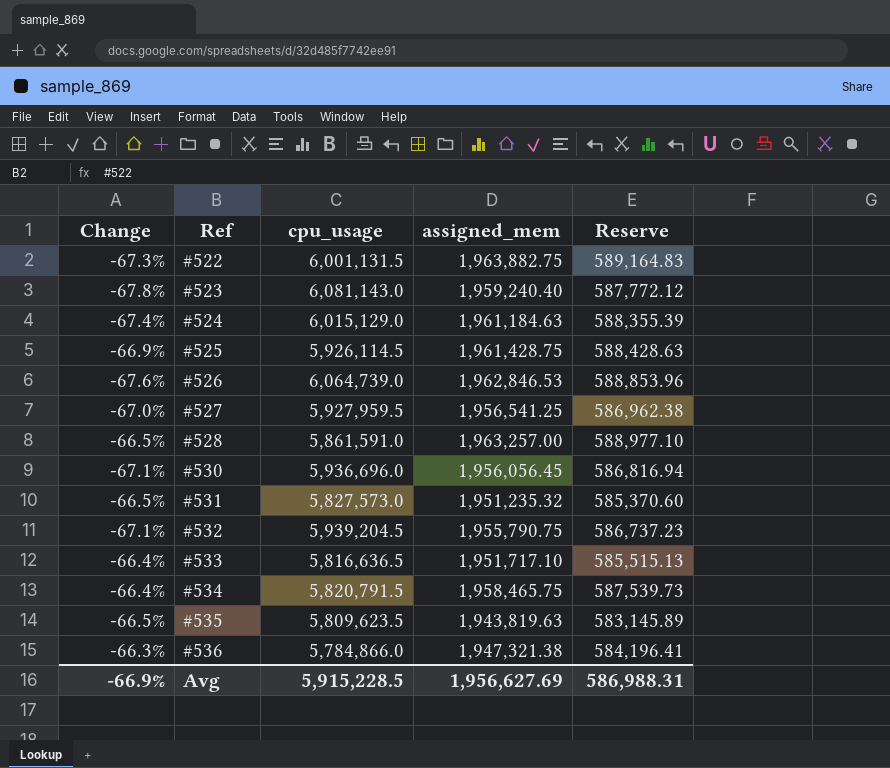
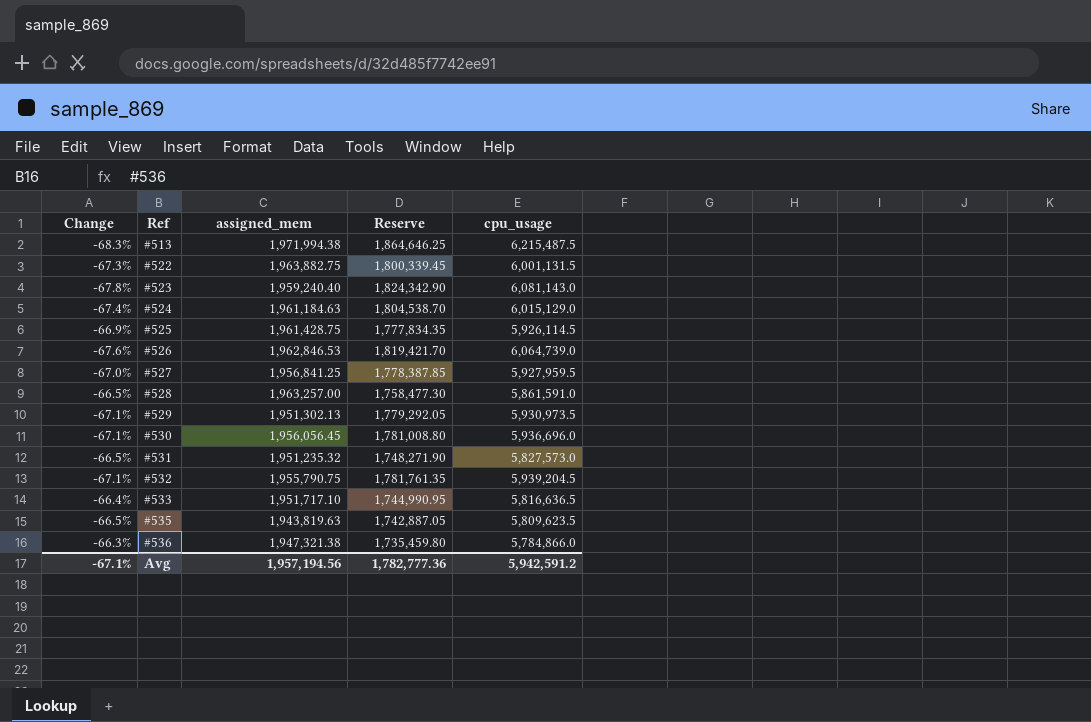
column Reserve | formula: [assigned_mem] * 0.3 -> [cpu_usage] * 0.3
column cpu_usage | position: 3 -> 5
row #534: -66.4% | 5,820,791.5 | 1,958,465.75 | 587,539.73 -> none
row #513: none -> -68.3% | 1,971,994.38 | 1,864,646.25 | 6,215,487.5
#527 | assigned_mem: 1,956,541.25 -> 1,956,841.25
row #529: none -> -67.1% | 1,951,302.13 | 1,779,292.05 | 5,930,973.5
Avg | Change: -66.9% -> -67.1%
Avg | assigned_mem: 1,956,627.69 -> 1,957,194.56
Avg | Reserve: 586,988.31 -> 1,782,777.36
Avg | cpu_usage: 5,915,228.5 -> 5,942,591.2

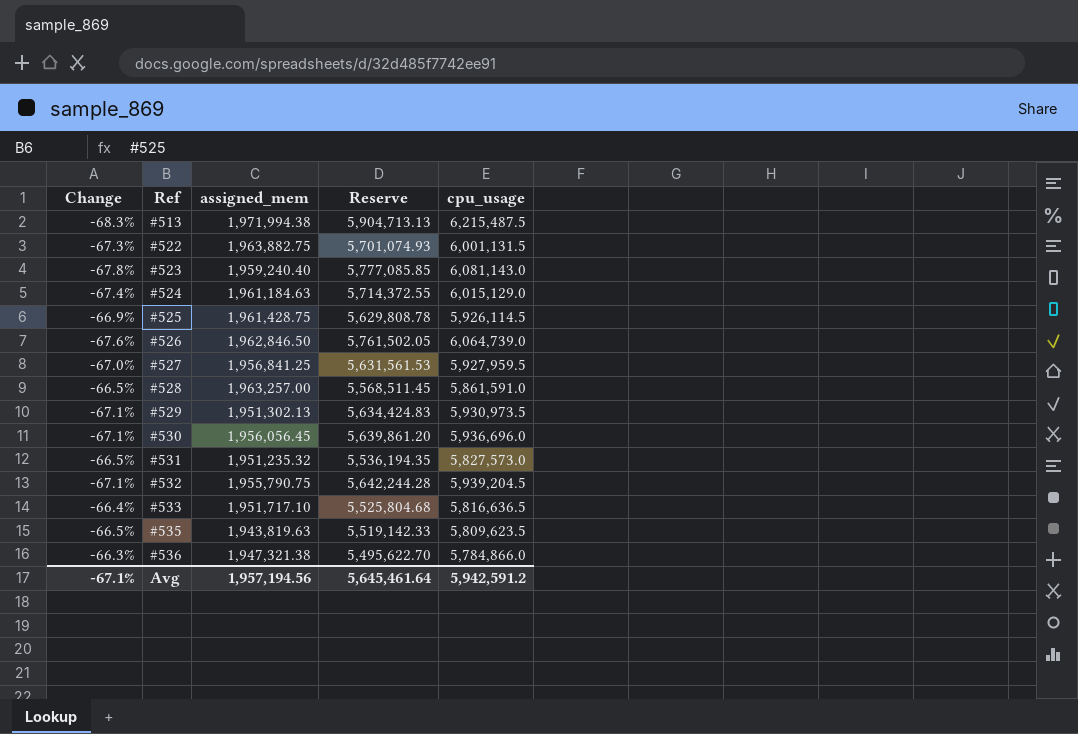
column Reserve | formula: [cpu_usage] * 0.3 -> [cpu_usage] * 0.95
#526 | assigned_mem: 1,962,846.53 -> 1,962,846.50
Avg | Reserve: 1,782,777.36 -> 5,645,461.64

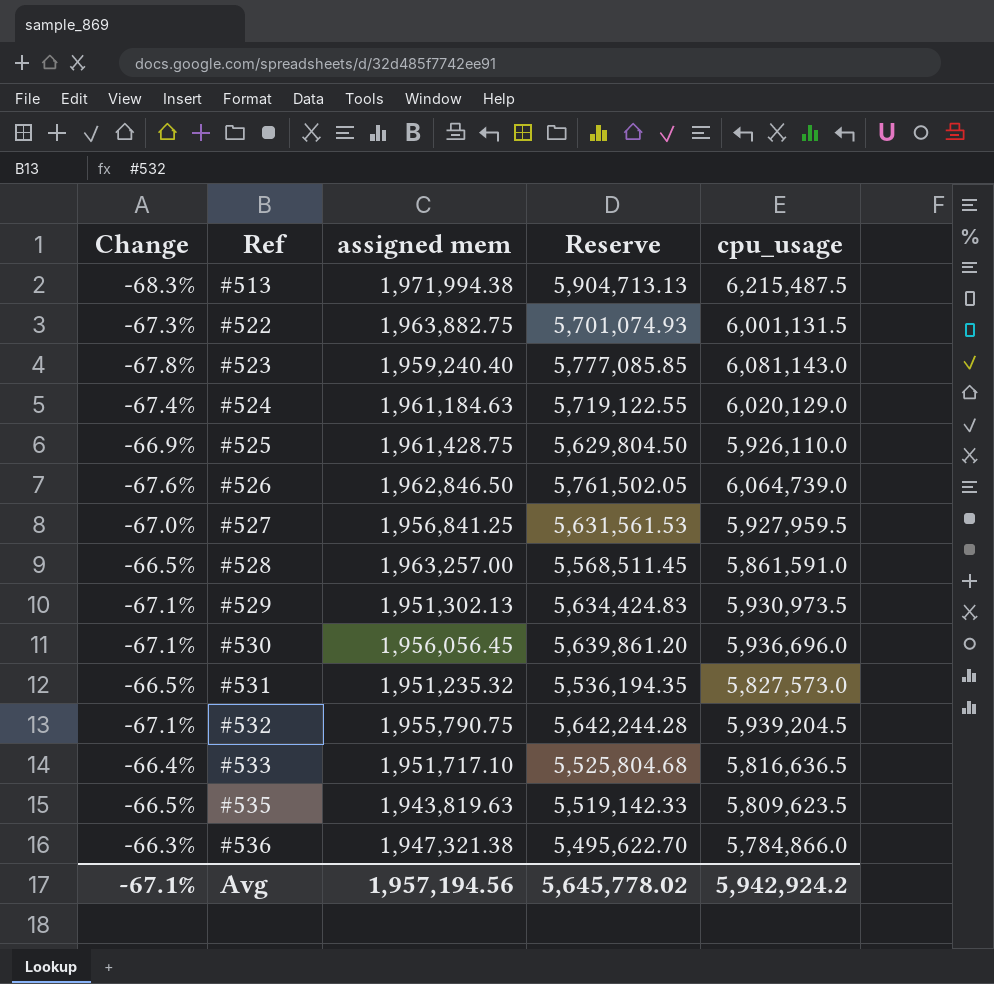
column name: assigned_mem -> assigned mem
#524 | Reserve: 5,714,372.55 -> 5,719,122.55
#524 | cpu_usage: 6,015,129.0 -> 6,020,129.0
#525 | Reserve: 5,629,808.78 -> 5,629,804.50
#525 | cpu_usage: 5,926,114.5 -> 5,926,110.0
Avg | Reserve: 5,645,461.64 -> 5,645,778.02
Avg | cpu_usage: 5,942,591.2 -> 5,942,924.2

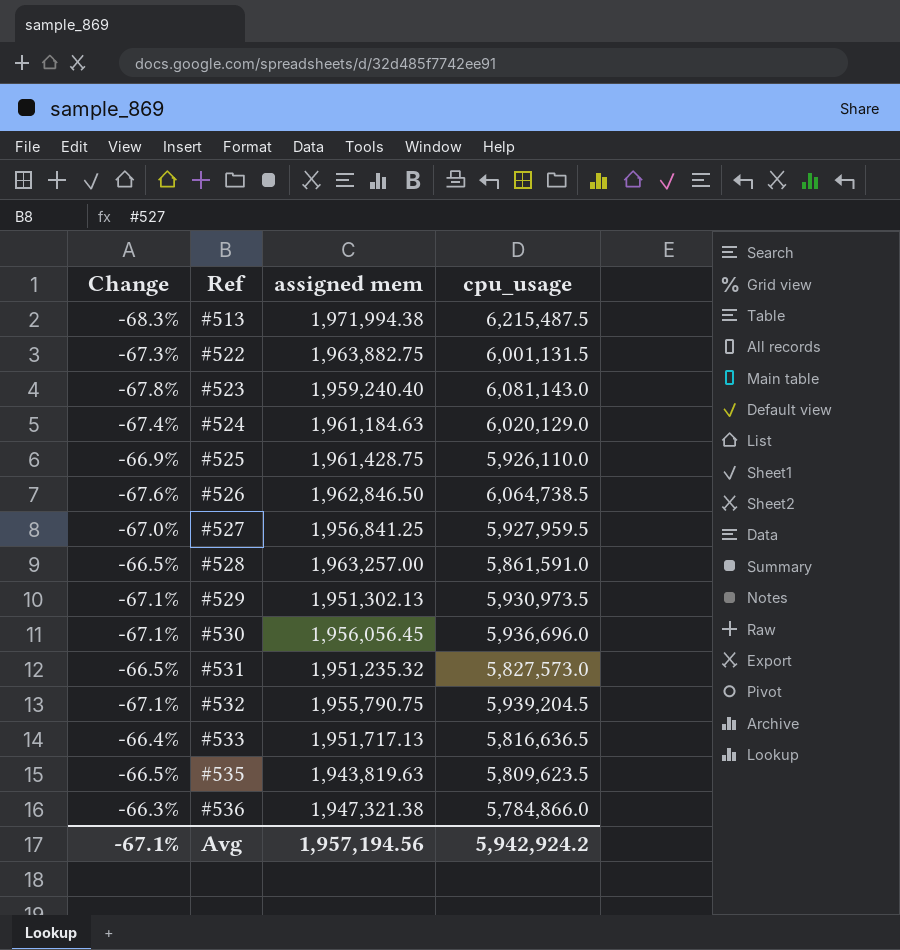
column Reserve | formula: [cpu_usage] * 0.95 -> none
#526 | cpu_usage: 6,064,739.0 -> 6,064,738.5
#533 | assigned mem: 1,951,717.10 -> 1,951,717.13

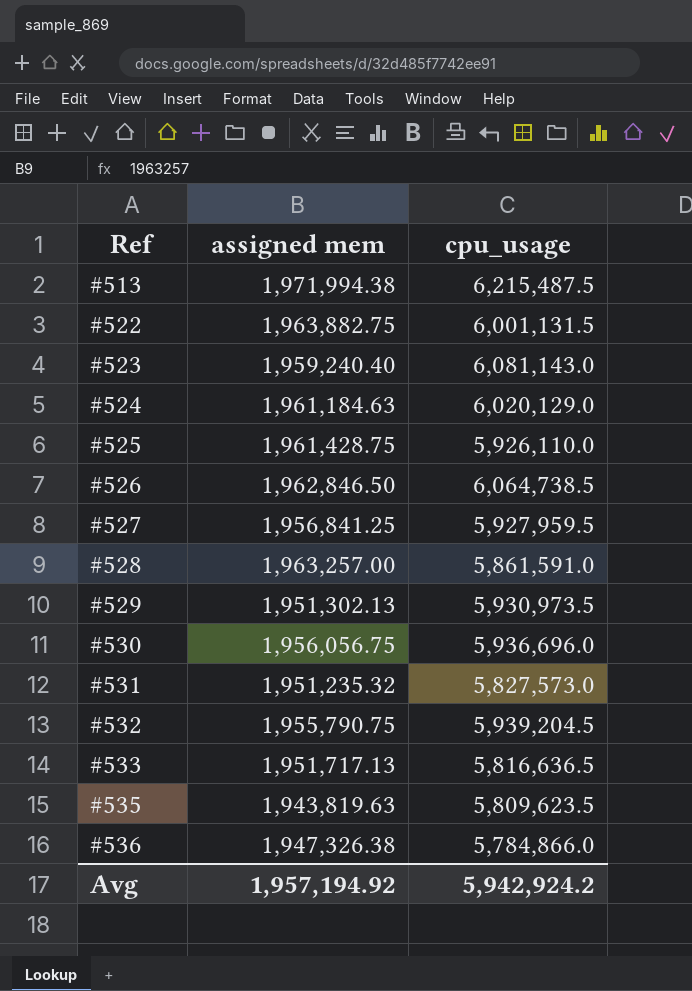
column Change | formula: ([assigned mem] - [cpu_usage]) / [cpu_usage] -> none
#530 | assigned mem: 1,956,056.45 -> 1,956,056.75
#536 | assigned mem: 1,947,321.38 -> 1,947,326.38
Avg | assigned mem: 1,957,194.56 -> 1,957,194.92

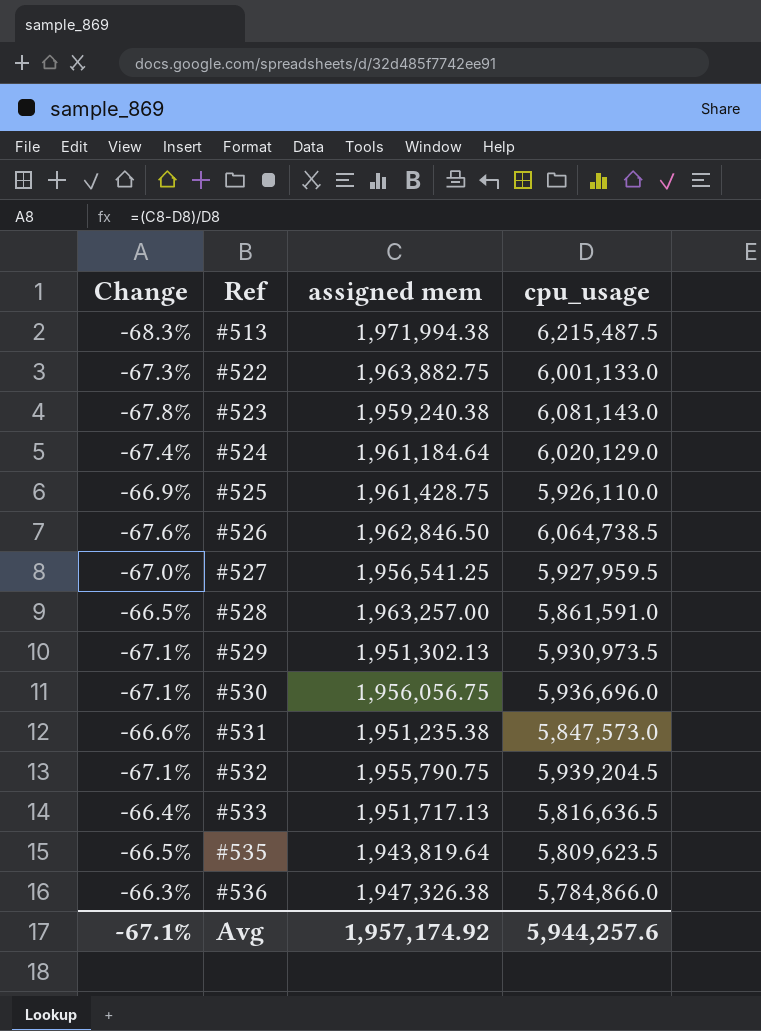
column Change | formula: none -> ([assigned mem] - [cpu_usage]) / [cpu_usage]
#522 | cpu_usage: 6,001,131.5 -> 6,001,133.0
#523 | assigned mem: 1,959,240.40 -> 1,959,240.38
#524 | assigned mem: 1,961,184.63 -> 1,961,184.64
#527 | assigned mem: 1,956,841.25 -> 1,956,541.25
#531 | assigned mem: 1,951,235.32 -> 1,951,235.38
#531 | cpu_usage: 5,827,573.0 -> 5,847,573.0
#535 | assigned mem: 1,943,819.63 -> 1,943,819.64
Avg | assigned mem: 1,957,194.92 -> 1,957,174.92
Avg | cpu_usage: 5,942,924.2 -> 5,944,257.6

